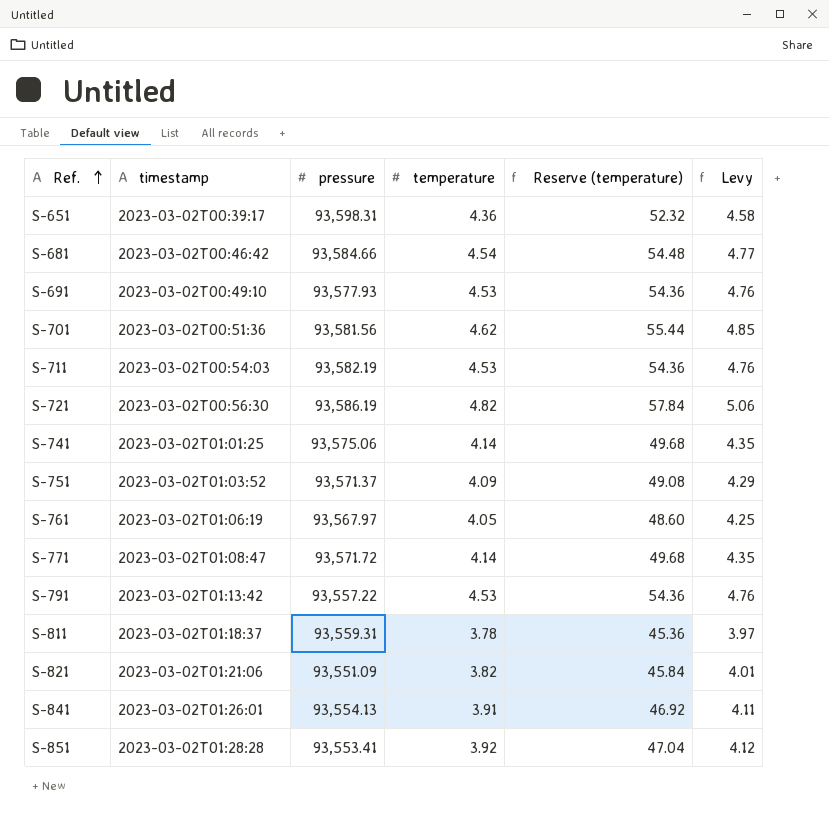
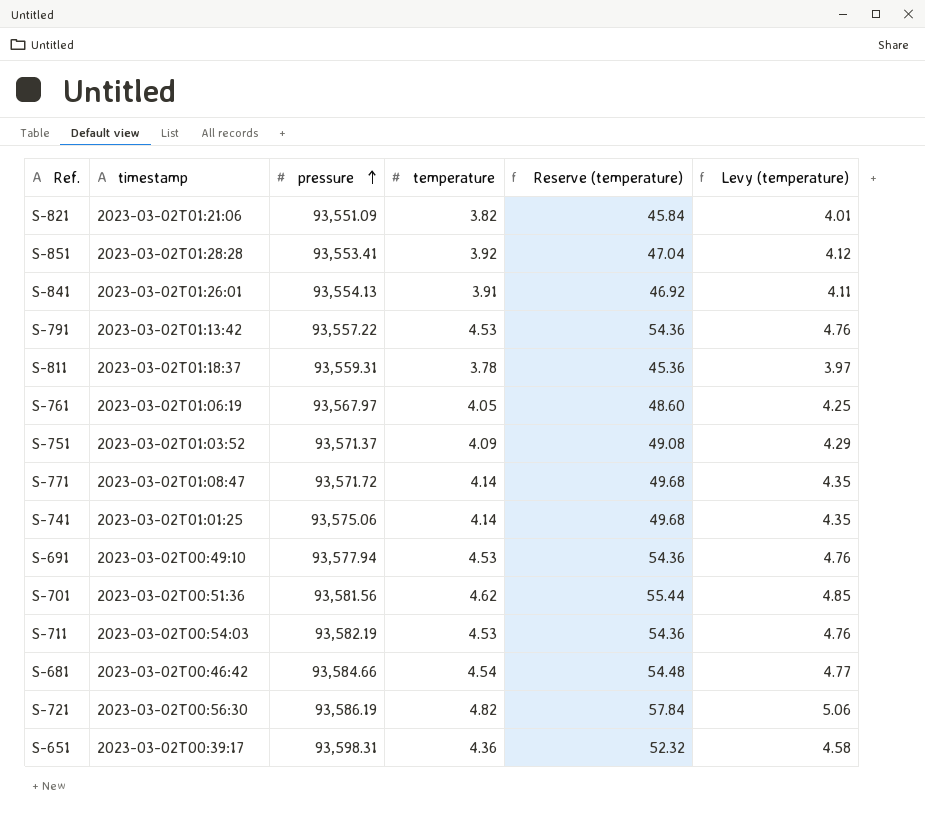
row order: Ref. ascending -> pressure ascending
column name: Levy -> Levy (temperature)
S-691 | pressure: 93,577.93 -> 93,577.94

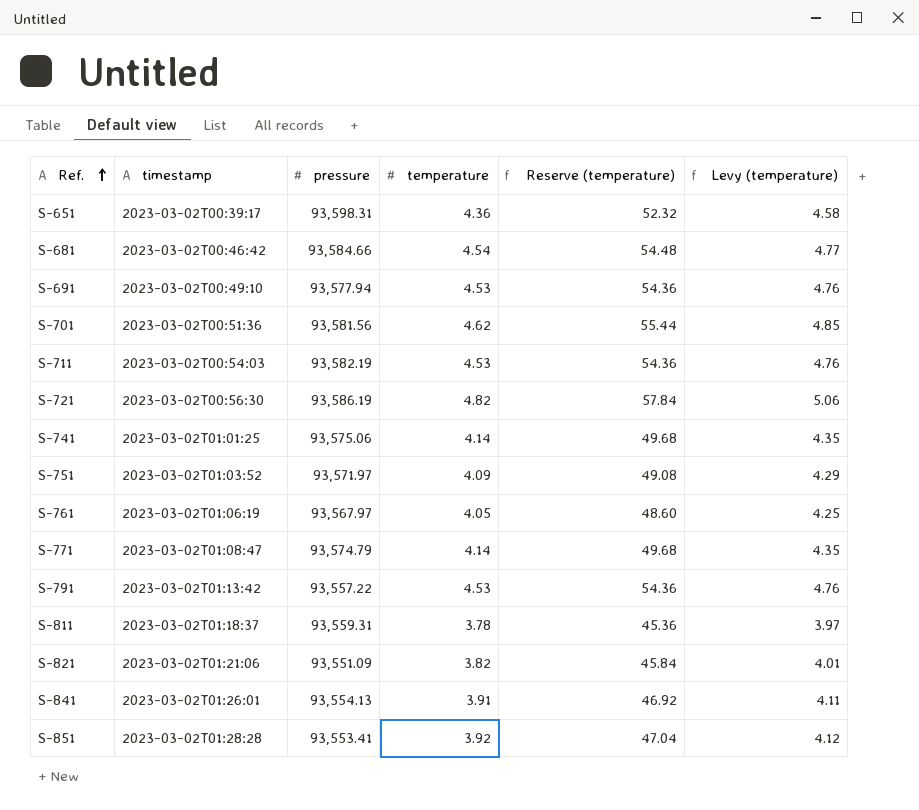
row order: pressure ascending -> Ref. ascending
S-751 | pressure: 93,571.37 -> 93,571.97
S-771 | pressure: 93,571.72 -> 93,574.79

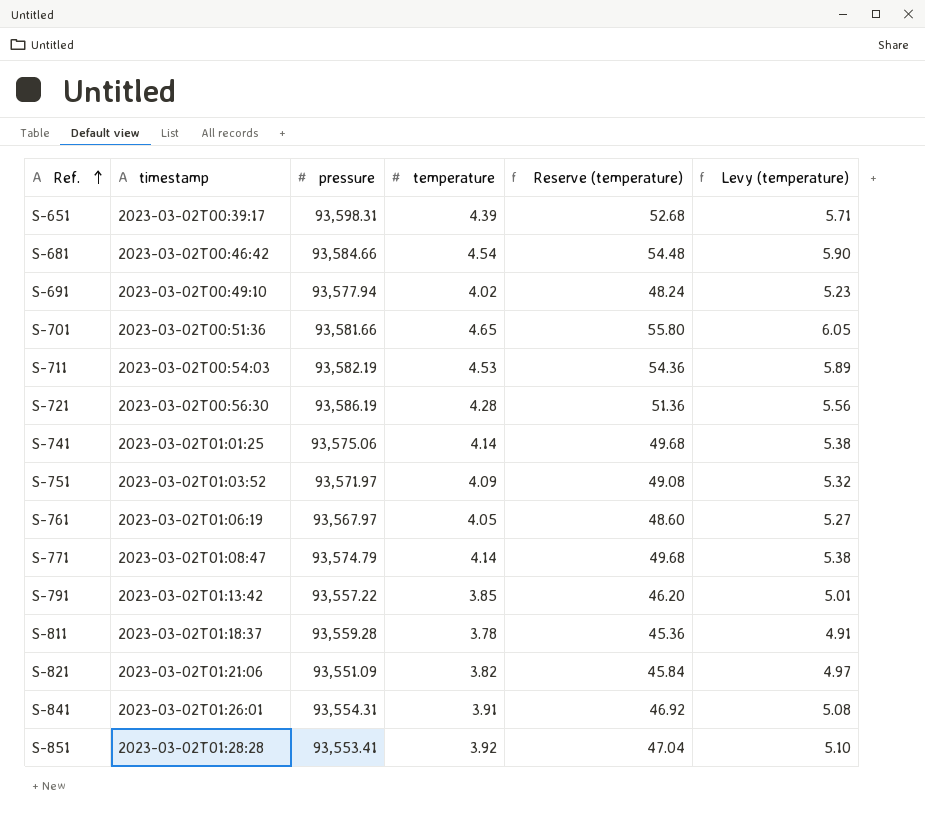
column Levy (temperature) | formula: [temperature] * 1.05 -> [temperature] * 1.3
S-651 | temperature: 4.36 -> 4.39
S-651 | Reserve (temperature): 52.32 -> 52.68
S-691 | temperature: 4.53 -> 4.02
S-691 | Reserve (temperature): 54.36 -> 48.24
S-701 | pressure: 93,581.56 -> 93,581.66
S-701 | temperature: 4.62 -> 4.65
S-701 | Reserve (temperature): 55.44 -> 55.80
S-721 | temperature: 4.82 -> 4.28
S-721 | Reserve (temperature): 57.84 -> 51.36
S-791 | temperature: 4.53 -> 3.85
S-791 | Reserve (temperature): 54.36 -> 46.20
S-811 | pressure: 93,559.31 -> 93,559.28
S-841 | pressure: 93,554.13 -> 93,554.31

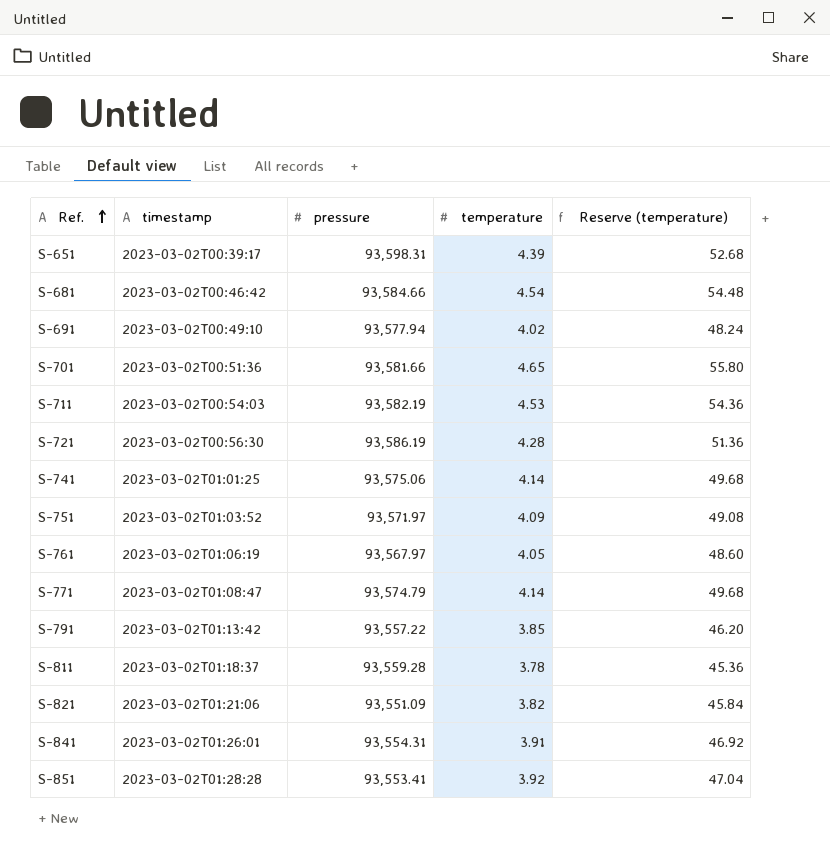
column Levy (temperature) | formula: [temperature] * 1.3 -> none

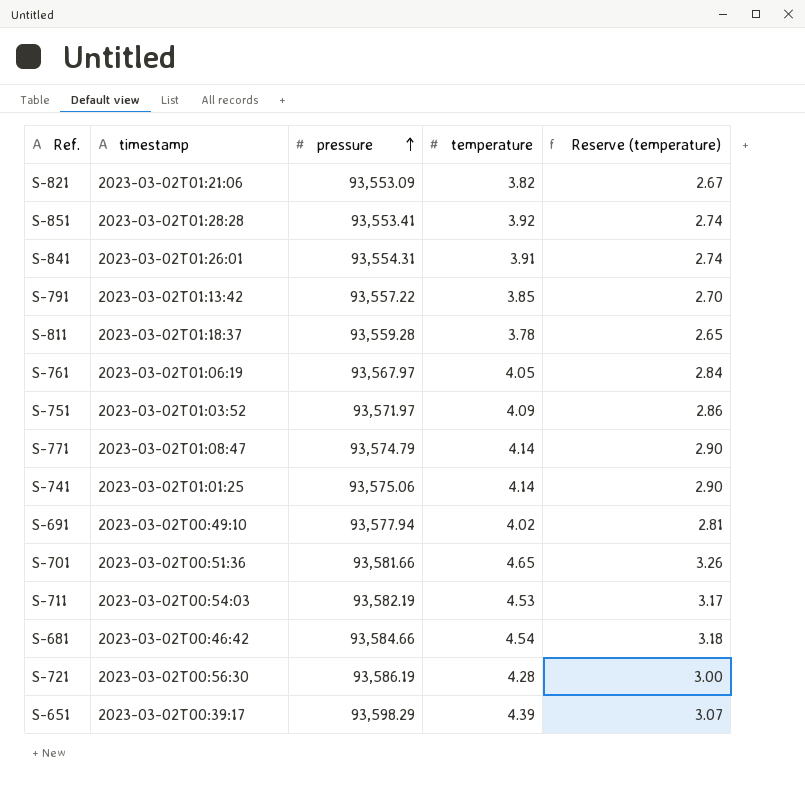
row order: Ref. ascending -> pressure ascending
column Reserve (temperature) | formula: [temperature] * 12 -> [temperature] * 0.7
S-821 | pressure: 93,551.09 -> 93,553.09
S-651 | pressure: 93,598.31 -> 93,598.29

